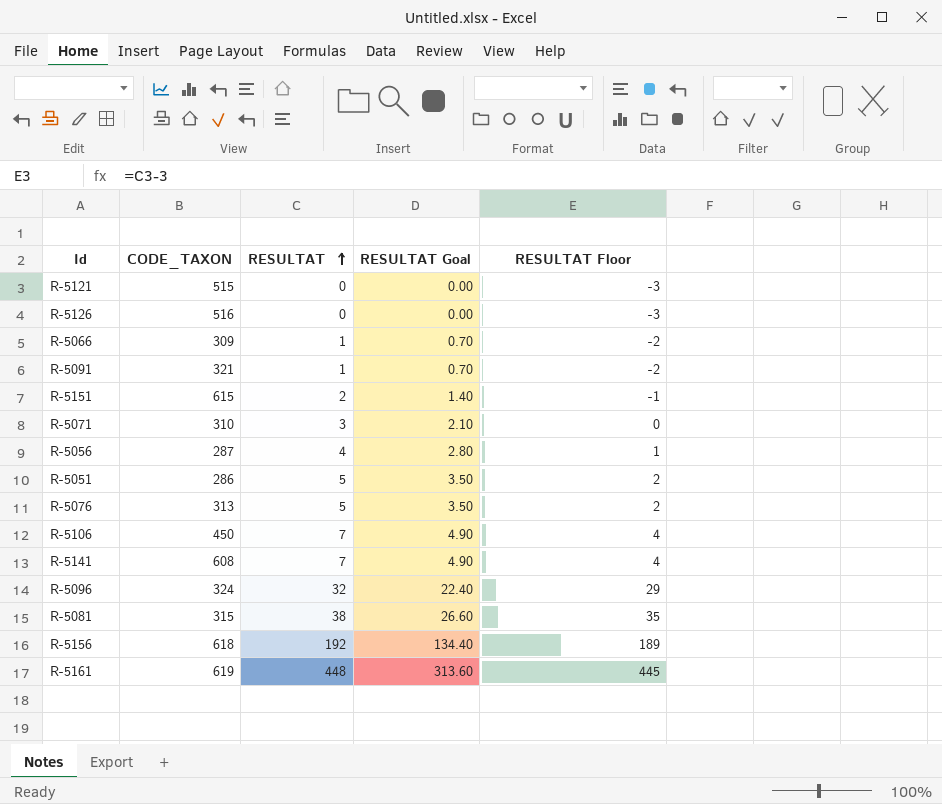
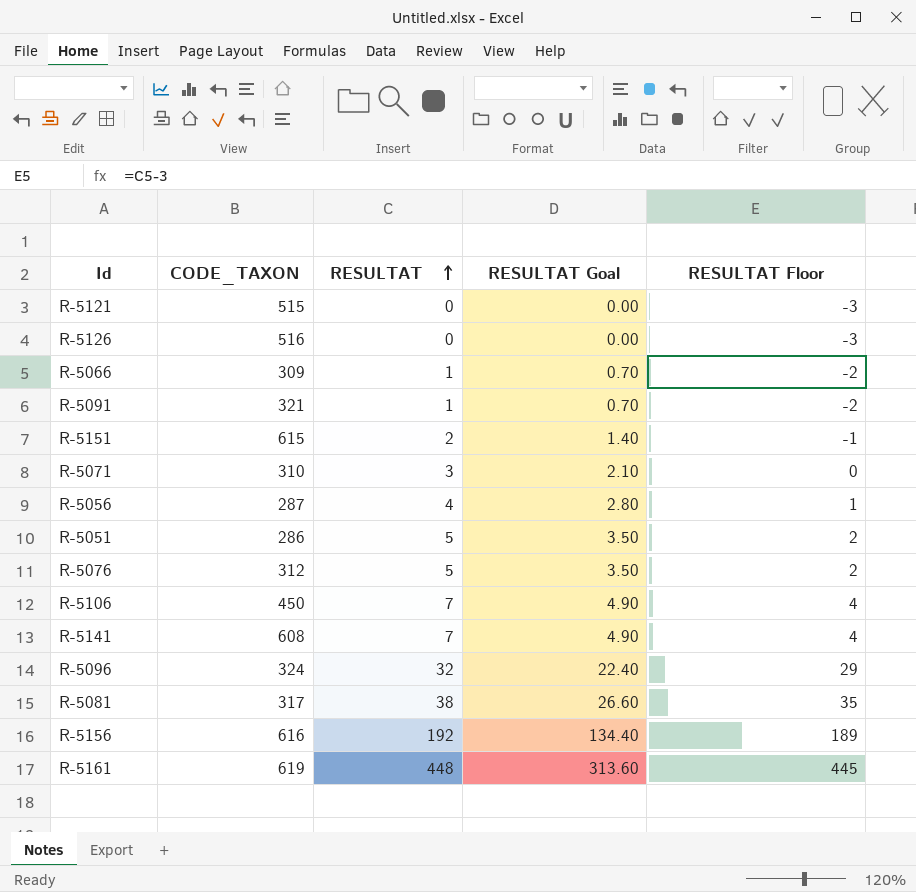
R-5076 | CODE_TAXON: 313 -> 312
R-5081 | CODE_TAXON: 315 -> 317
R-5156 | CODE_TAXON: 618 -> 616

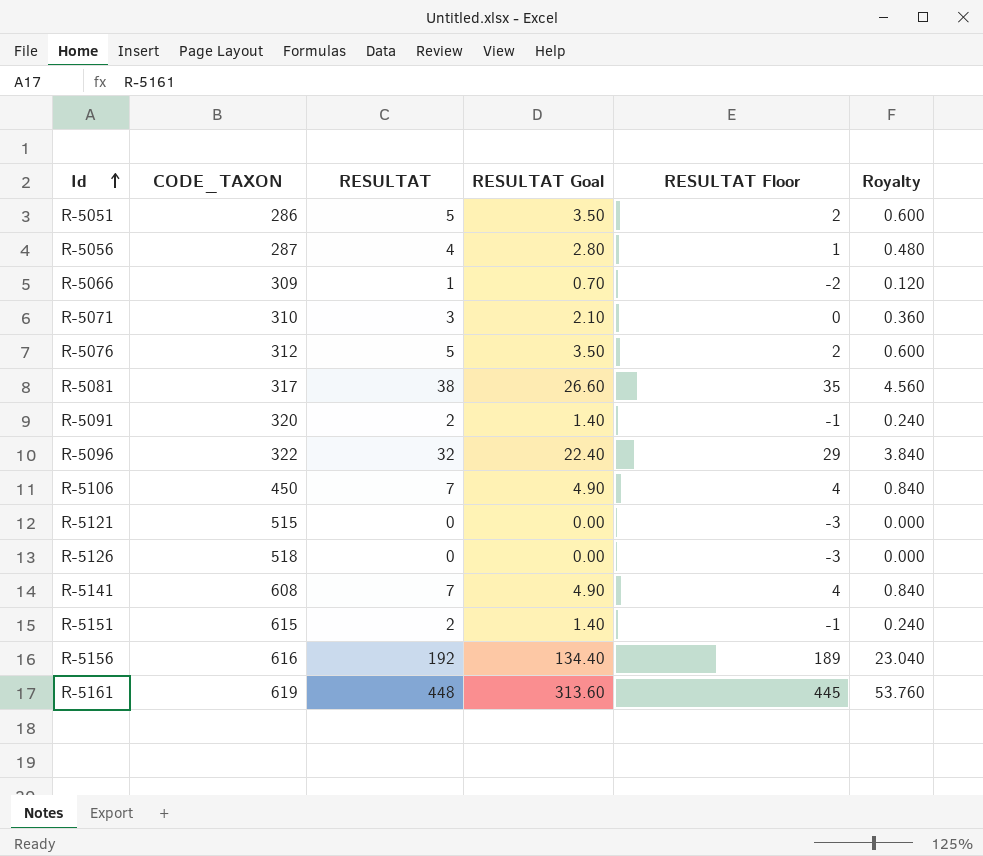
row order: RESULTAT ascending -> Id ascending
column Royalty | formula: none -> [RESULTAT] * 0.12
R-5091 | CODE_TAXON: 321 -> 320
R-5091 | RESULTAT: 1 -> 2
R-5091 | RESULTAT Goal: 0.70 -> 1.40
R-5091 | RESULTAT Floor: -2 -> -1
R-5096 | CODE_TAXON: 324 -> 322
R-5126 | CODE_TAXON: 516 -> 518

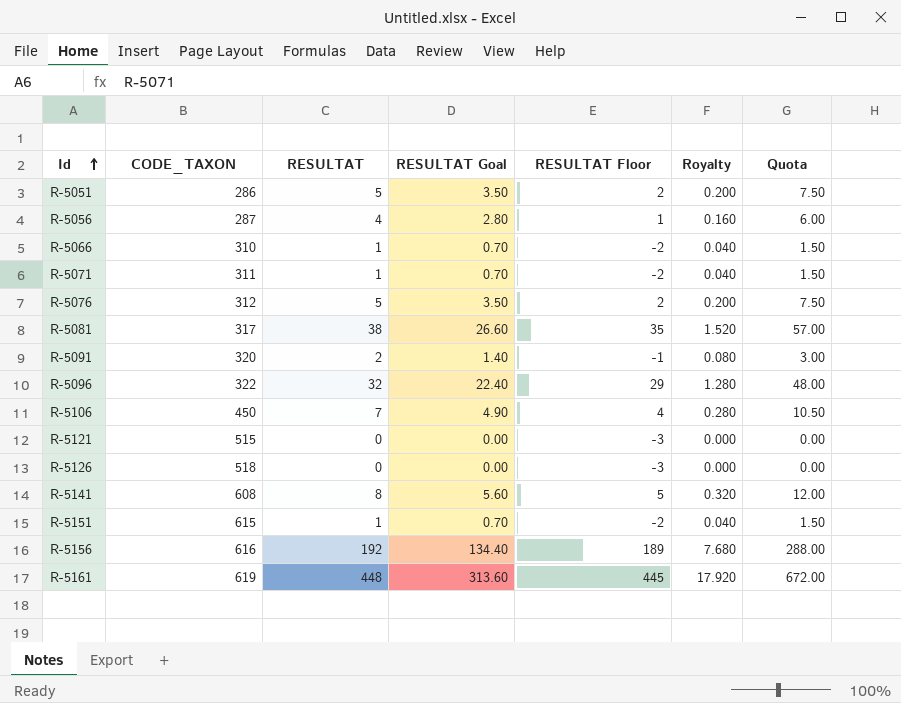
column Royalty | formula: [RESULTAT] * 0.12 -> [RESULTAT] * 0.04
column Quota | formula: none -> [RESULTAT] * 1.5
R-5066 | CODE_TAXON: 309 -> 310
R-5071 | CODE_TAXON: 310 -> 311
R-5071 | RESULTAT: 3 -> 1
R-5071 | RESULTAT Goal: 2.10 -> 0.70
R-5071 | RESULTAT Floor: 0 -> -2
R-5141 | RESULTAT: 7 -> 8
R-5141 | RESULTAT Goal: 4.90 -> 5.60
R-5141 | RESULTAT Floor: 4 -> 5
R-5151 | RESULTAT: 2 -> 1
R-5151 | RESULTAT Goal: 1.40 -> 0.70
R-5151 | RESULTAT Floor: -1 -> -2

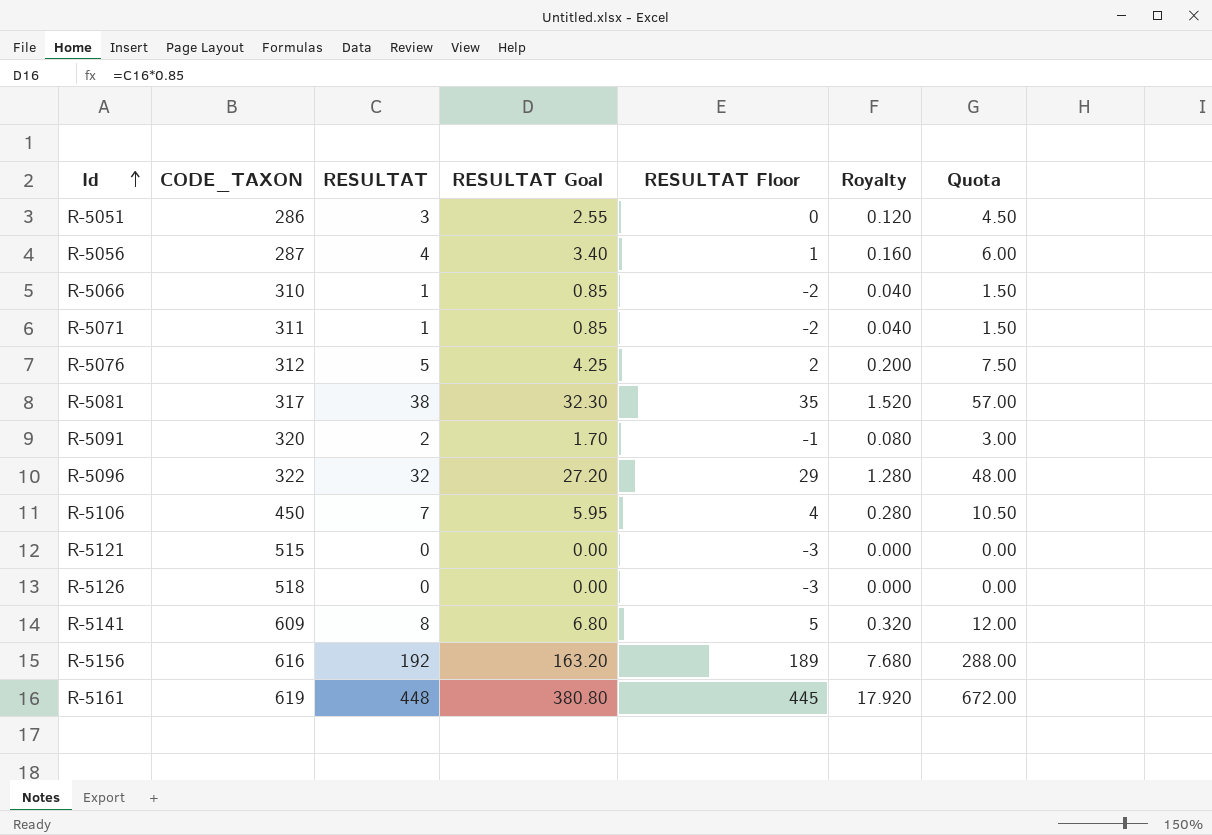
column RESULTAT Goal | formula: [RESULTAT] * 0.7 -> [RESULTAT] * 0.85
row R-5151: 615 | 1 | 0.70 | -2 | 0.040 | 1.50 -> none
R-5051 | RESULTAT: 5 -> 3
R-5051 | RESULTAT Floor: 2 -> 0
R-5051 | Royalty: 0.200 -> 0.120
R-5051 | Quota: 7.50 -> 4.50
R-5141 | CODE_TAXON: 608 -> 609

